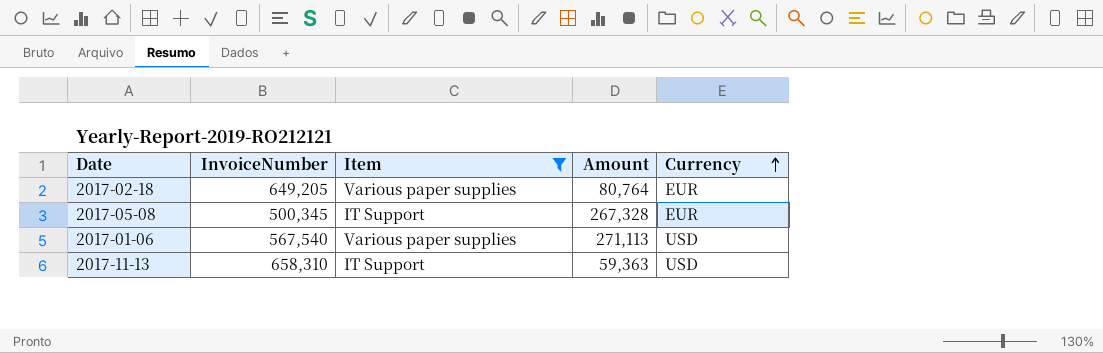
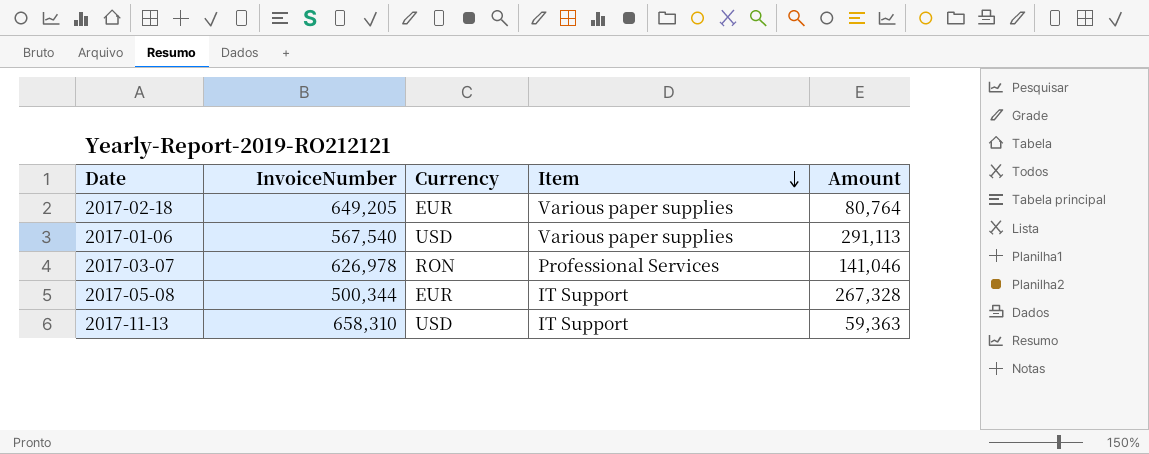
filter: Item != Professional Services -> none
row order: Currency ascending -> Item descending
column Currency | position: 5 -> 3
2017-01-06 | Amount: 271,113 -> 291,113
2017-05-08 | InvoiceNumber: 500,345 -> 500,344

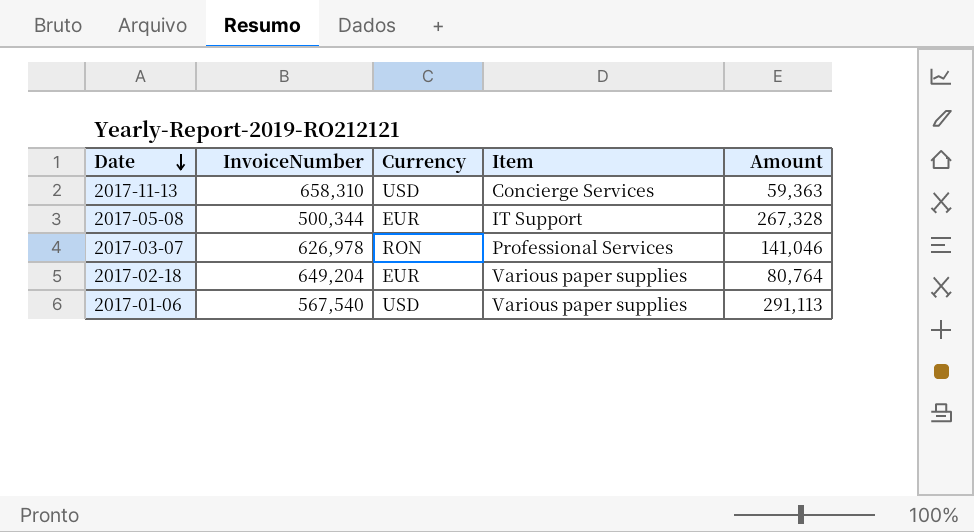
row order: Item descending -> Date descending
2017-11-13 | Item: IT Support -> Concierge Services
2017-02-18 | InvoiceNumber: 649,205 -> 649,204

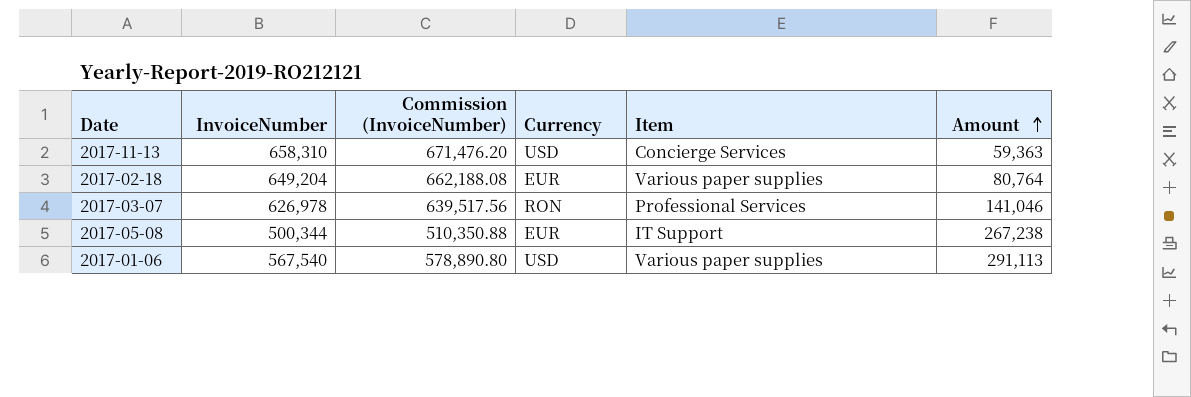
row order: Date descending -> Amount ascending
column Commission (InvoiceNumber) | formula: none -> [InvoiceNumber] * 1.02
2017-05-08 | Amount: 267,328 -> 267,238

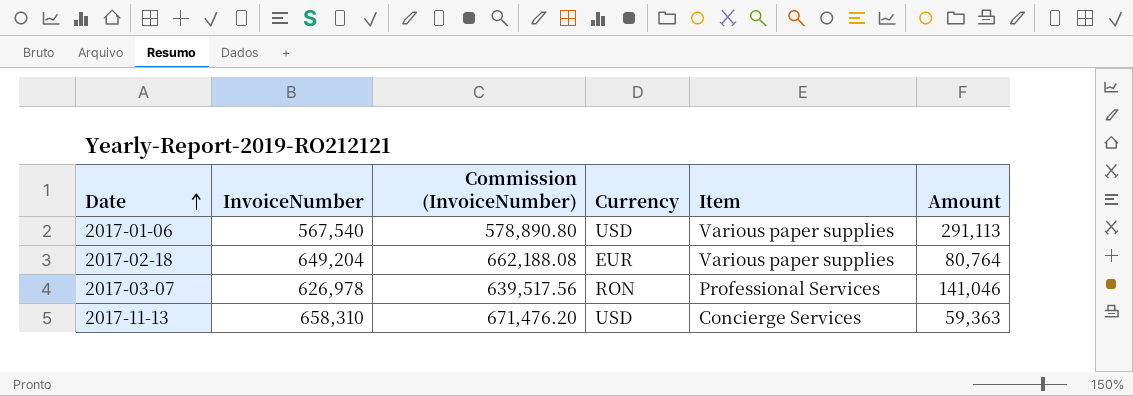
row order: Amount ascending -> Date ascending
row 2017-05-08: 500,344 | 510,350.88 | EUR | IT Support | 267,238 -> none

